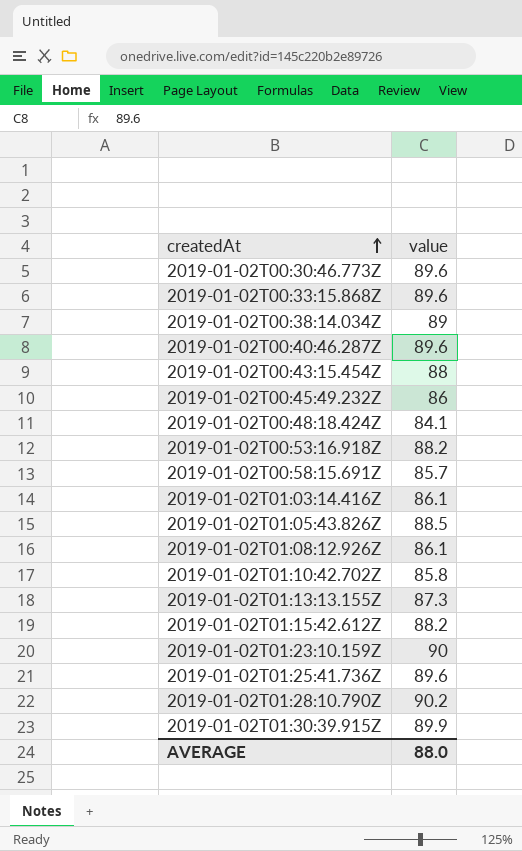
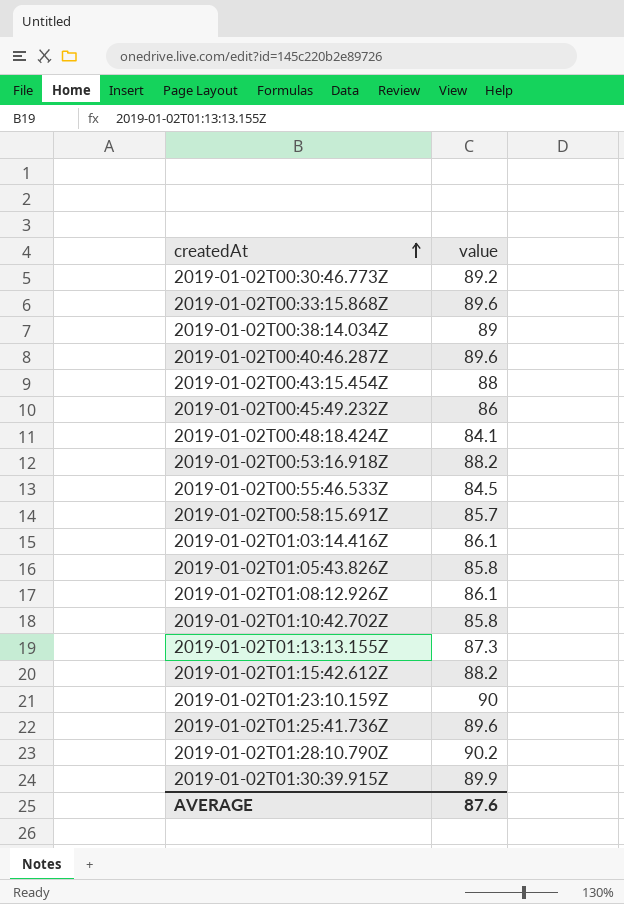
2019-01-02T00:30:46.773Z | value: 89.6 -> 89.2
row 2019-01-02T00:55:46.533Z: none -> 84.5
2019-01-02T01:05:43.826Z | value: 88.5 -> 85.8
AVERAGE | value: 88.0 -> 87.6

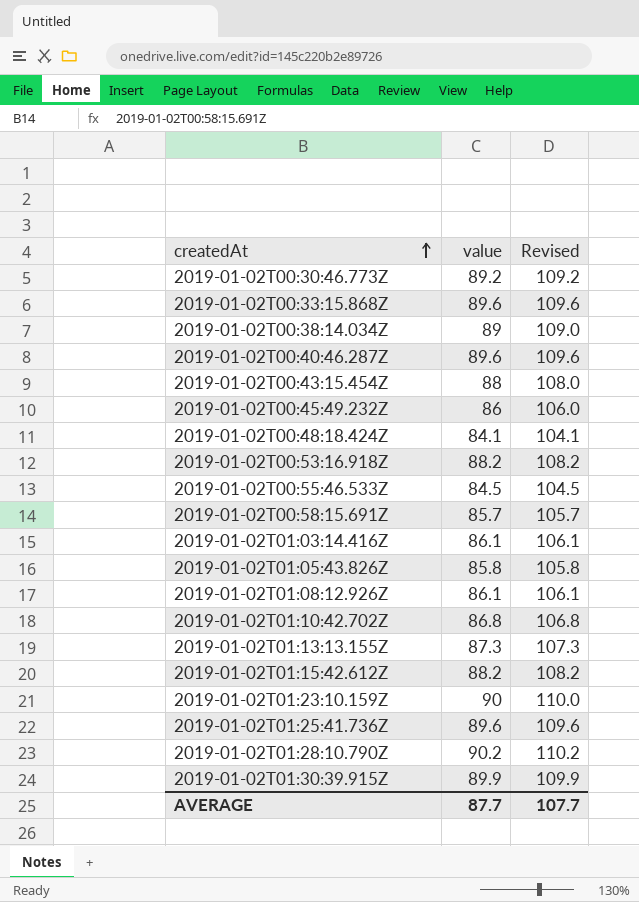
column Revised | formula: none -> [value] + 20
2019-01-02T01:10:42.702Z | value: 85.8 -> 86.8
AVERAGE | value: 87.6 -> 87.7

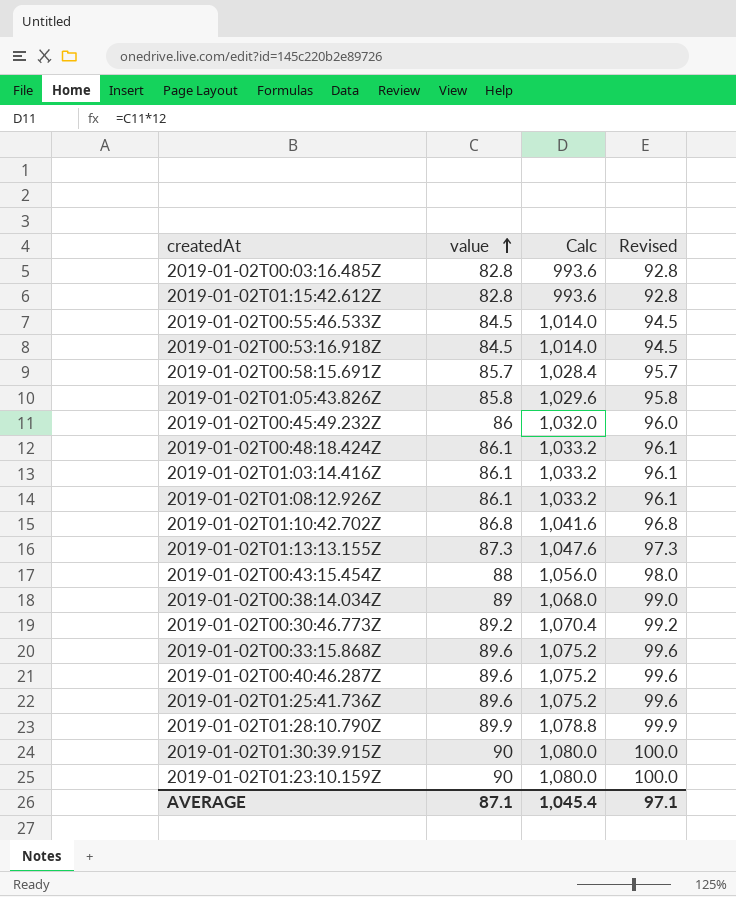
row order: createdAt ascending -> value ascending
column Calc | formula: none -> [value] * 12
column Revised | formula: [value] + 20 -> [value] + 10
row 2019-01-02T00:03:16.485Z: none -> 82.8 | 993.6 | 92.8
2019-01-02T01:15:42.612Z | value: 88.2 -> 82.8
2019-01-02T00:53:16.918Z | value: 88.2 -> 84.5
2019-01-02T00:48:18.424Z | value: 84.1 -> 86.1
2019-01-02T01:28:10.790Z | value: 90.2 -> 89.9
2019-01-02T01:30:39.915Z | value: 89.9 -> 90
AVERAGE | value: 87.7 -> 87.1
AVERAGE | Revised: 107.7 -> 97.1

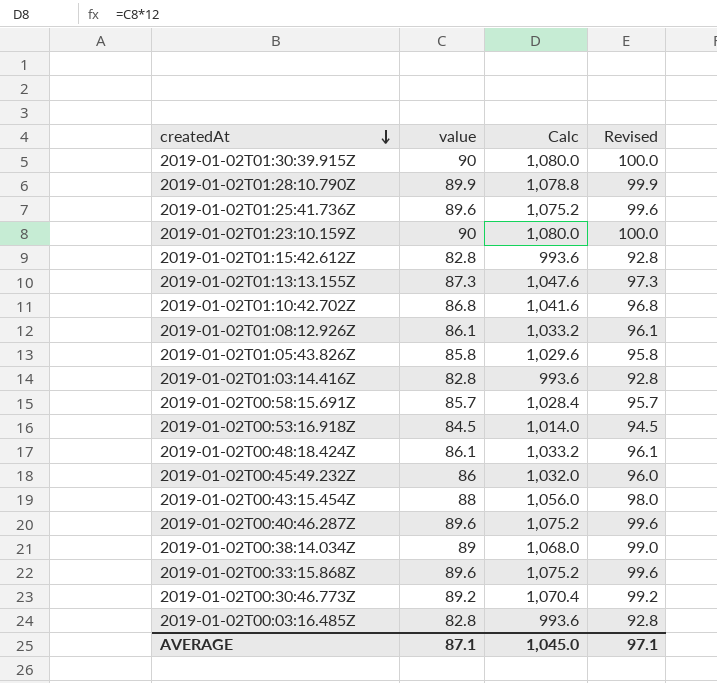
row order: value ascending -> createdAt descending
row 2019-01-02T00:55:46.533Z: 84.5 | 1,014.0 | 94.5 -> none
2019-01-02T01:03:14.416Z | value: 86.1 -> 82.8
2019-01-02T01:03:14.416Z | Calc: 1,033.2 -> 993.6
2019-01-02T01:03:14.416Z | Revised: 96.1 -> 92.8
AVERAGE | Calc: 1,045.4 -> 1,045.0

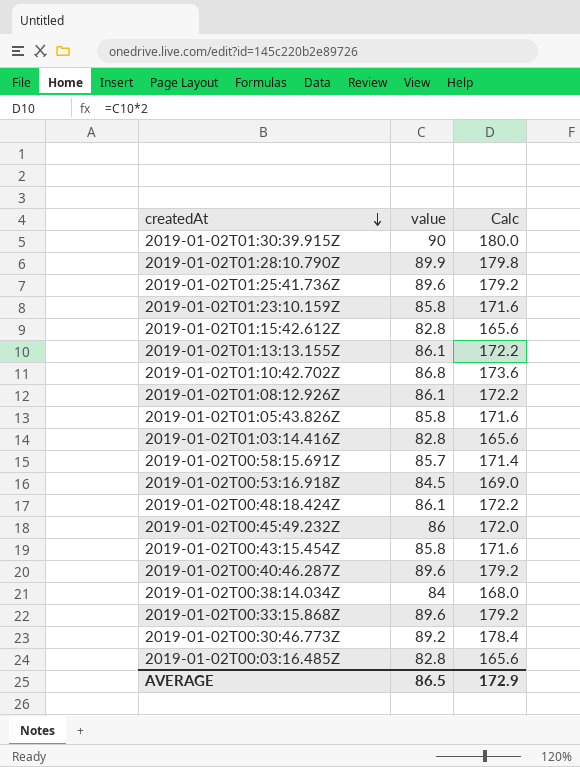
column Revised | formula: [value] + 10 -> none
column Calc | formula: [value] * 12 -> [value] * 2
2019-01-02T01:23:10.159Z | value: 90 -> 85.8
2019-01-02T01:13:13.155Z | value: 87.3 -> 86.1
2019-01-02T00:43:15.454Z | value: 88 -> 85.8
2019-01-02T00:38:14.034Z | value: 89 -> 84
AVERAGE | value: 87.1 -> 86.5
AVERAGE | Calc: 1,045.0 -> 172.9

